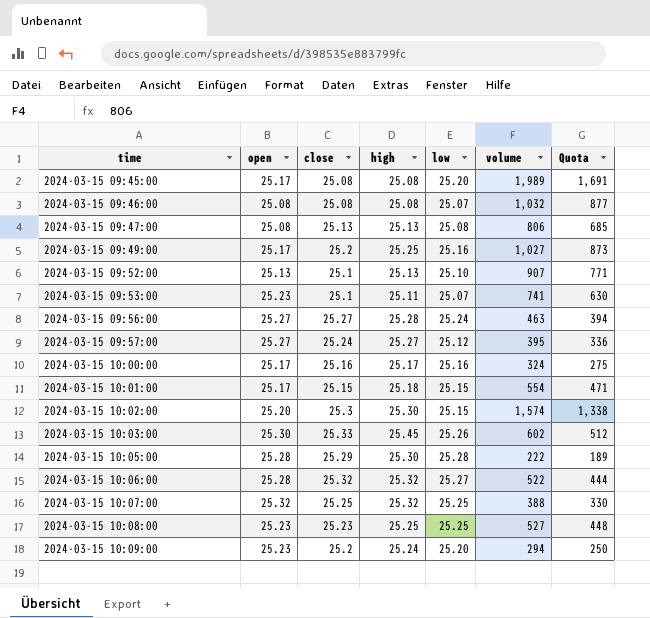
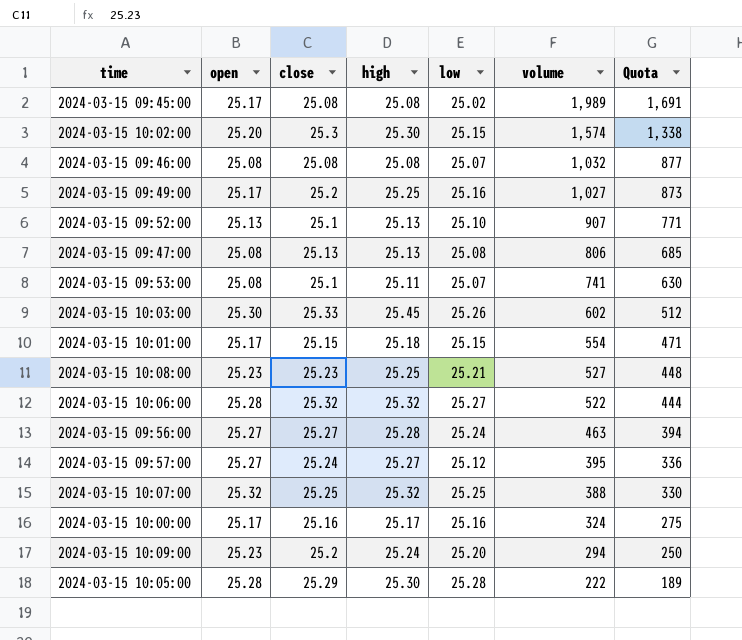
row order: time ascending -> volume descending
2024-03-15 09:45:00 | low: 25.20 -> 25.02
2024-03-15 09:53:00 | open: 25.23 -> 25.08
2024-03-15 10:08:00 | low: 25.25 -> 25.21

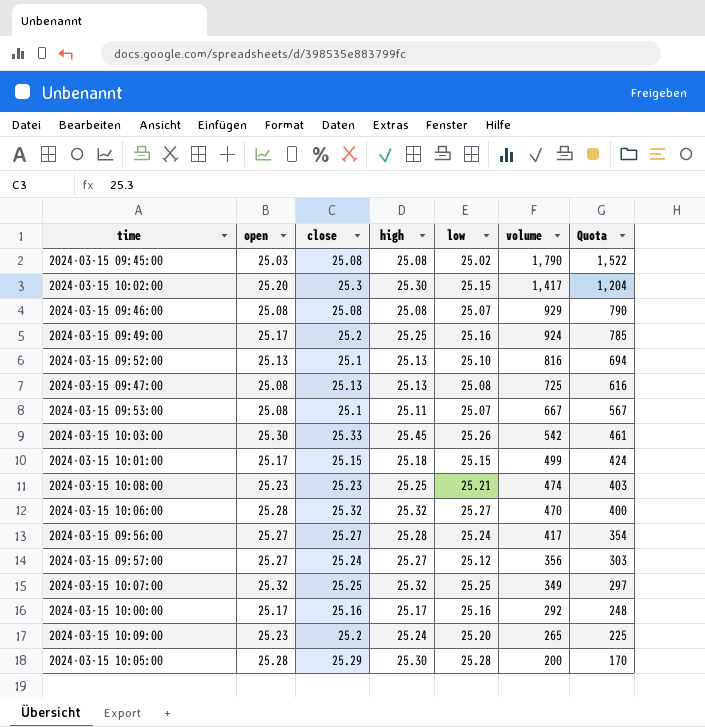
2024-03-15 09:45:00 | open: 25.17 -> 25.03
2024-03-15 09:45:00 | volume: 1,989 -> 1,790
2024-03-15 09:45:00 | Quota: 1,691 -> 1,522
2024-03-15 10:02:00 | volume: 1,574 -> 1,417
2024-03-15 10:02:00 | Quota: 1,338 -> 1,204
2024-03-15 09:46:00 | volume: 1,032 -> 929
2024-03-15 09:46:00 | Quota: 877 -> 790
2024-03-15 09:49:00 | volume: 1,027 -> 924
2024-03-15 09:49:00 | Quota: 873 -> 785
2024-03-15 09:52:00 | volume: 907 -> 816
2024-03-15 09:52:00 | Quota: 771 -> 694
2024-03-15 09:47:00 | volume: 806 -> 725
2024-03-15 09:47:00 | Quota: 685 -> 616
2024-03-15 09:53:00 | volume: 741 -> 667
2024-03-15 09:53:00 | Quota: 630 -> 567
2024-03-15 10:03:00 | volume: 602 -> 542
2024-03-15 10:03:00 | Quota: 512 -> 461
2024-03-15 10:01:00 | volume: 554 -> 499
2024-03-15 10:01:00 | Quota: 471 -> 424
2024-03-15 10:08:00 | volume: 527 -> 474
2024-03-15 10:08:00 | Quota: 448 -> 403
2024-03-15 10:06:00 | volume: 522 -> 470
2024-03-15 10:06:00 | Quota: 444 -> 400
2024-03-15 09:56:00 | volume: 463 -> 417
2024-03-15 09:56:00 | Quota: 394 -> 354
2024-03-15 09:57:00 | volume: 395 -> 356
2024-03-15 09:57:00 | Quota: 336 -> 303
2024-03-15 10:07:00 | volume: 388 -> 349
2024-03-15 10:07:00 | Quota: 330 -> 297
2024-03-15 10:00:00 | volume: 324 -> 292
2024-03-15 10:00:00 | Quota: 275 -> 248
2024-03-15 10:09:00 | volume: 294 -> 265
2024-03-15 10:09:00 | Quota: 250 -> 225
2024-03-15 10:05:00 | volume: 222 -> 200
2024-03-15 10:05:00 | Quota: 189 -> 170

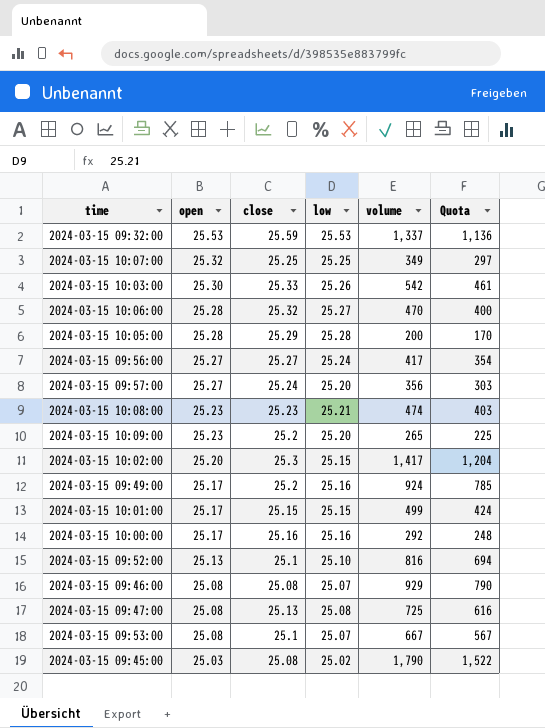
row order: volume descending -> open descending
column high | position: 4 -> none
row 2024-03-15 09:32:00: none -> 25.53 | 25.59 | 25.53 | 1,337 | 1,136
2024-03-15 09:57:00 | low: 25.12 -> 25.20

